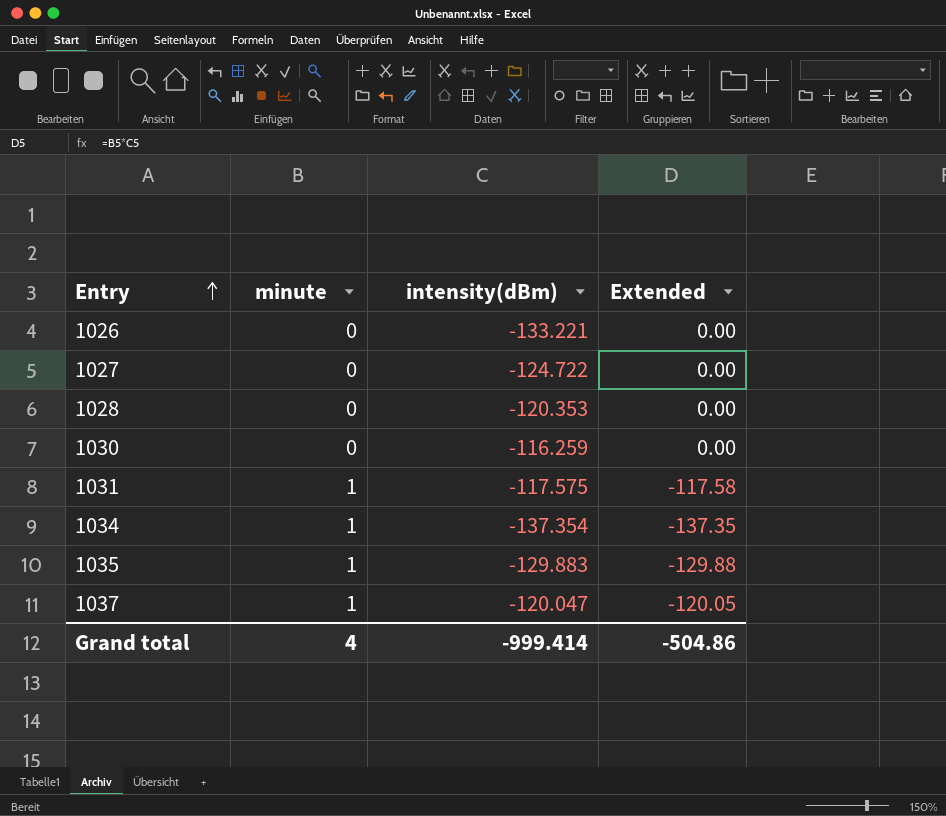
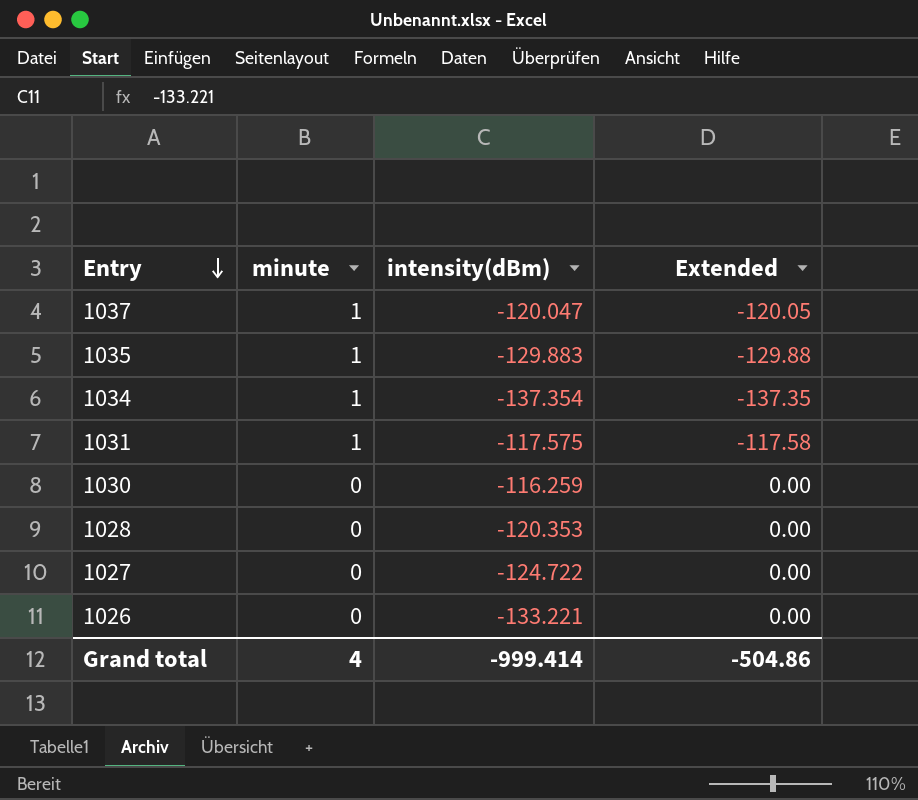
row order: Entry ascending -> Entry descending

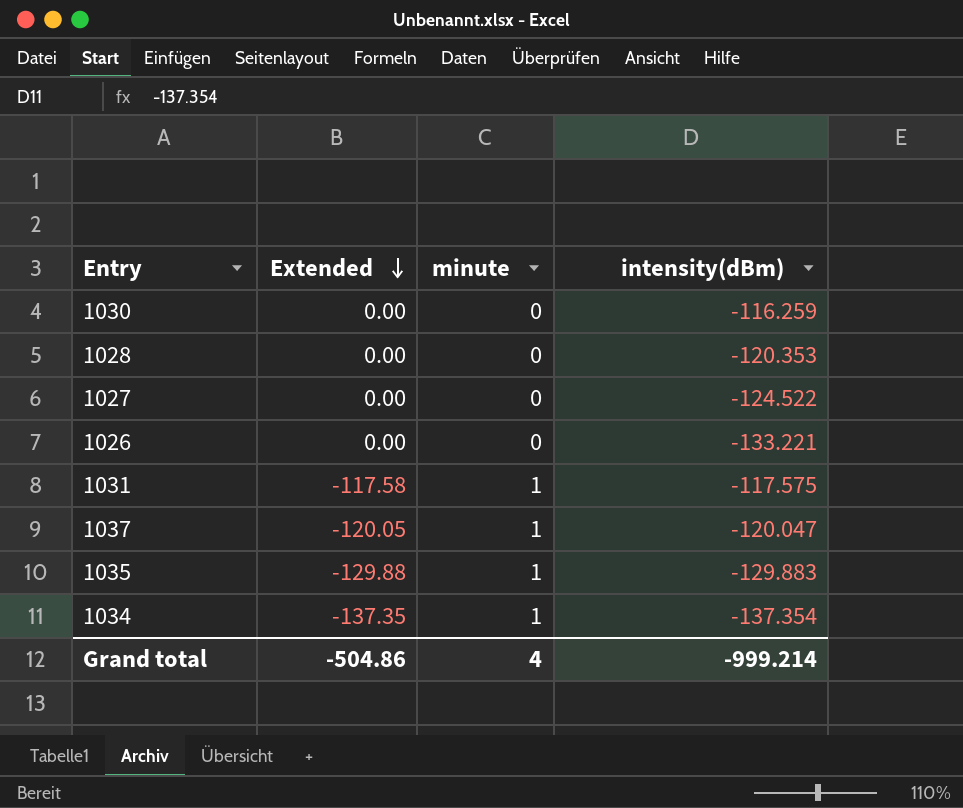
row order: Entry descending -> Extended descending
column Extended | position: 4 -> 2
1027 | intensity(dBm): -124.722 -> -124.522
Grand total | intensity(dBm): -999.414 -> -999.214

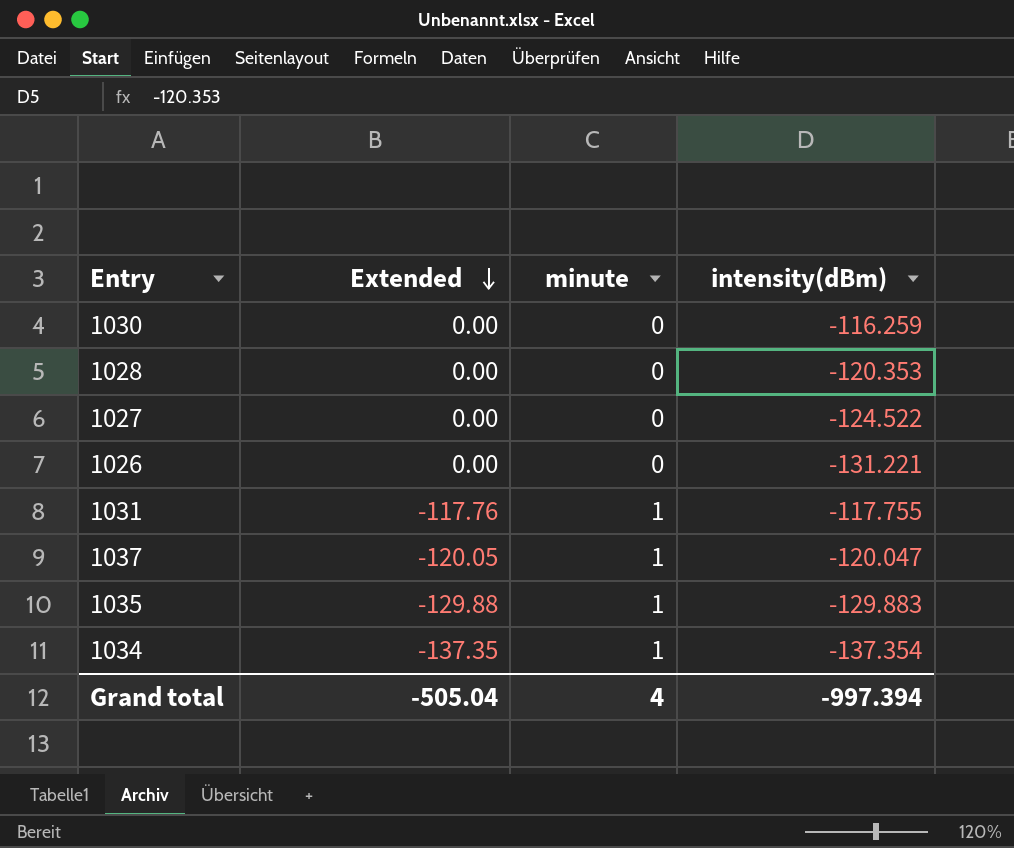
1026 | intensity(dBm): -133.221 -> -131.221
1031 | Extended: -117.58 -> -117.76
1031 | intensity(dBm): -117.575 -> -117.755
Grand total | Extended: -504.86 -> -505.04
Grand total | intensity(dBm): -999.214 -> -997.394

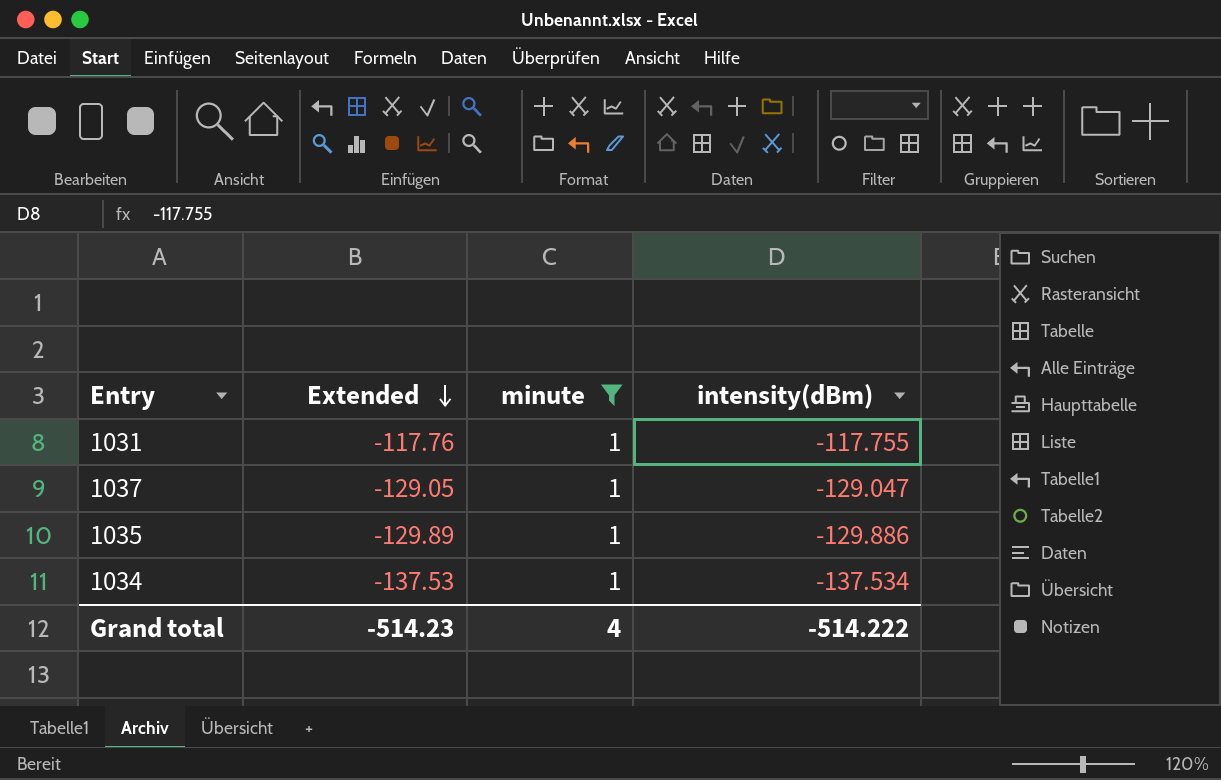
filter: none -> minute = 1
1037 | Extended: -120.05 -> -129.05
1037 | intensity(dBm): -120.047 -> -129.047
1035 | Extended: -129.88 -> -129.89
1035 | intensity(dBm): -129.883 -> -129.886
1034 | Extended: -137.35 -> -137.53
1034 | intensity(dBm): -137.354 -> -137.534
Grand total | Extended: -505.04 -> -514.23
Grand total | intensity(dBm): -997.394 -> -514.222

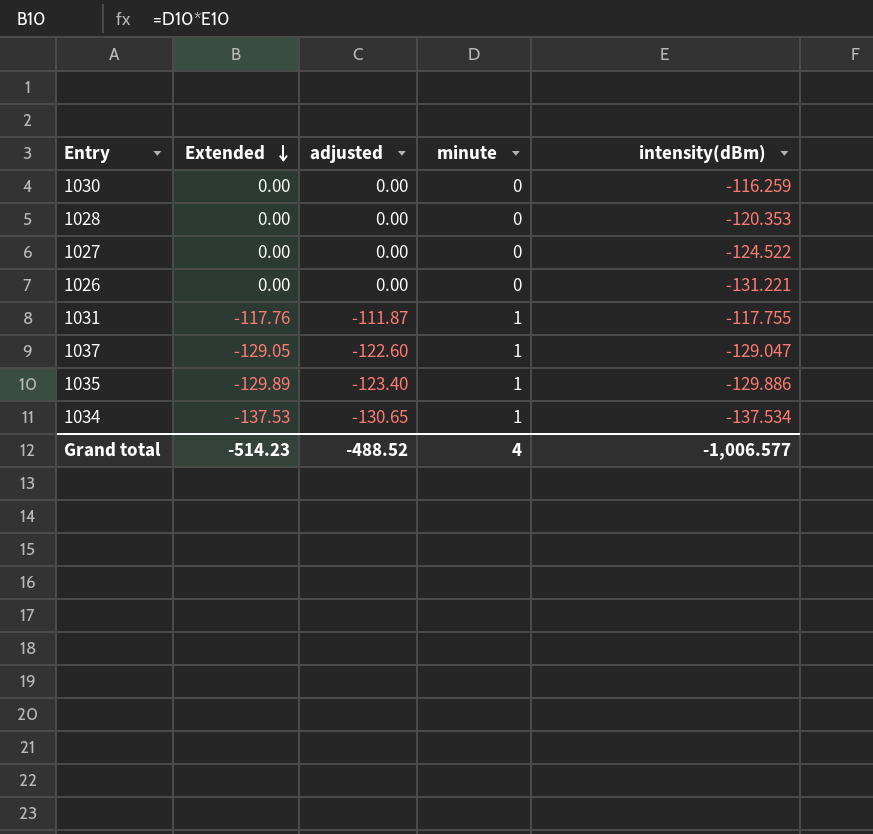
filter: minute = 1 -> none
column adjusted | formula: none -> [Extended] * 0.95
Grand total | intensity(dBm): -514.222 -> -1,006.577

